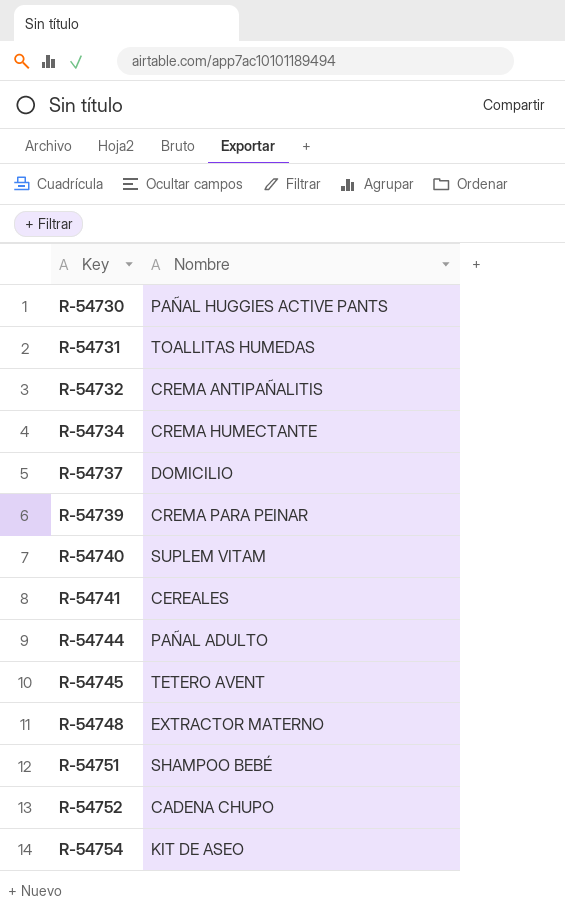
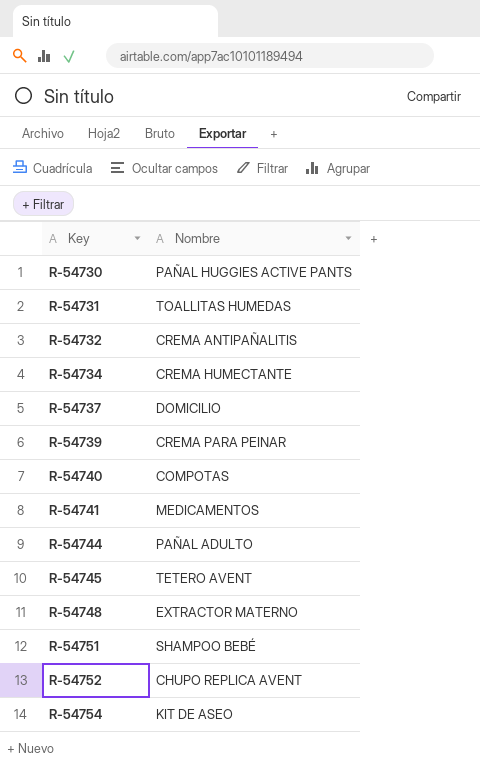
R-54740 | Nombre: SUPLEM VITAM -> COMPOTAS
R-54741 | Nombre: CEREALES -> MEDICAMENTOS
R-54752 | Nombre: CADENA CHUPO -> CHUPO REPLICA AVENT

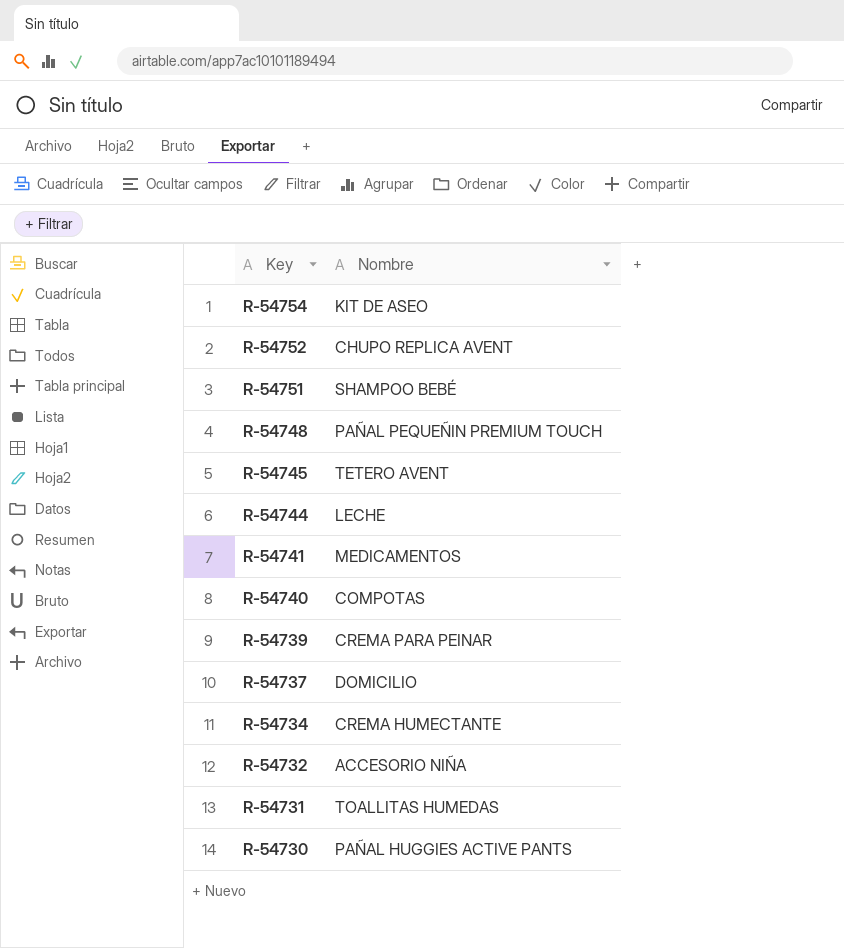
row order: Key ascending -> Key descending
R-54748 | Nombre: EXTRACTOR MATERNO -> PAÑAL PEQUEÑIN PREMIUM TOUCH
R-54744 | Nombre: PAÑAL ADULTO -> LECHE
R-54732 | Nombre: CREMA ANTIPAÑALITIS -> ACCESORIO NIÑA

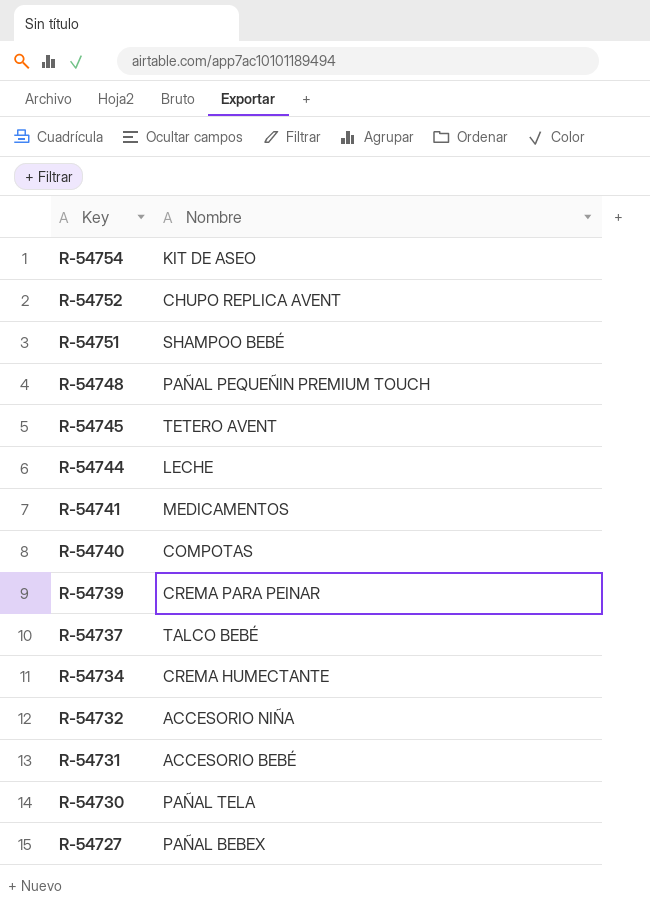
R-54737 | Nombre: DOMICILIO -> TALCO BEBÉ
R-54731 | Nombre: TOALLITAS HUMEDAS -> ACCESORIO BEBÉ
R-54730 | Nombre: PAÑAL HUGGIES ACTIVE PANTS -> PAÑAL TELA
row R-54727: none -> PAÑAL BEBEX

